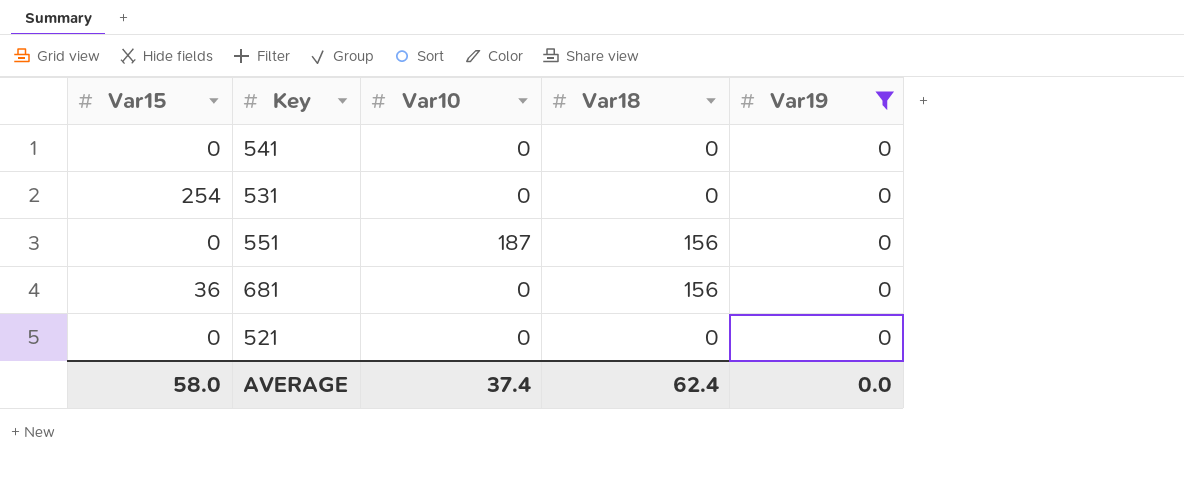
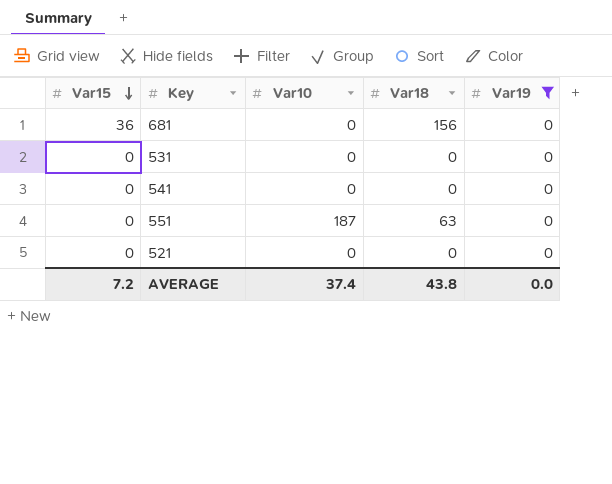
row order: none -> Var15 descending
531 | Var15: 254 -> 0
551 | Var18: 156 -> 63
AVERAGE | Var15: 58.0 -> 7.2
AVERAGE | Var18: 62.4 -> 43.8

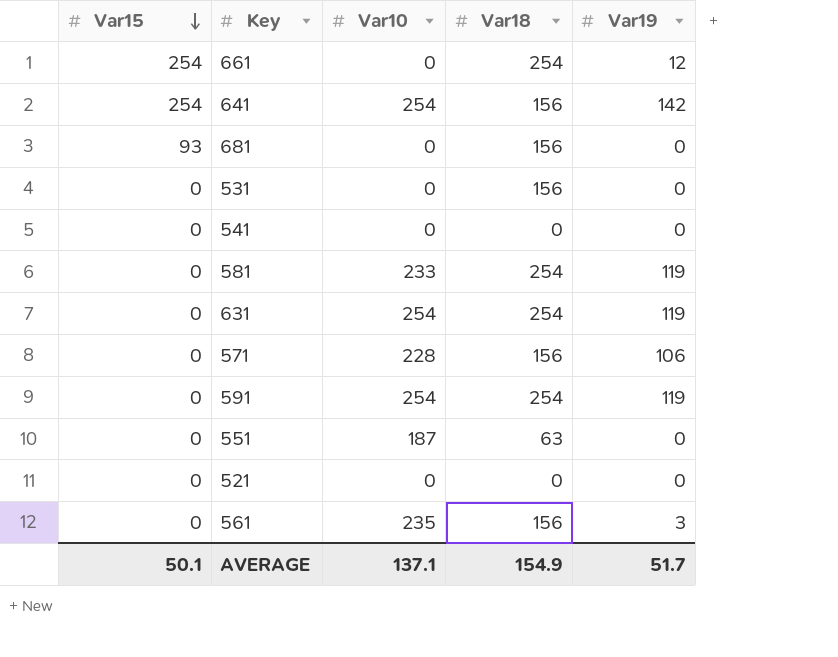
filter: Var19 = 0 -> none
681 | Var15: 36 -> 93
531 | Var18: 0 -> 156
AVERAGE | Var15: 7.2 -> 50.1
AVERAGE | Var10: 37.4 -> 137.1
AVERAGE | Var18: 43.8 -> 154.9
AVERAGE | Var19: 0.0 -> 51.7

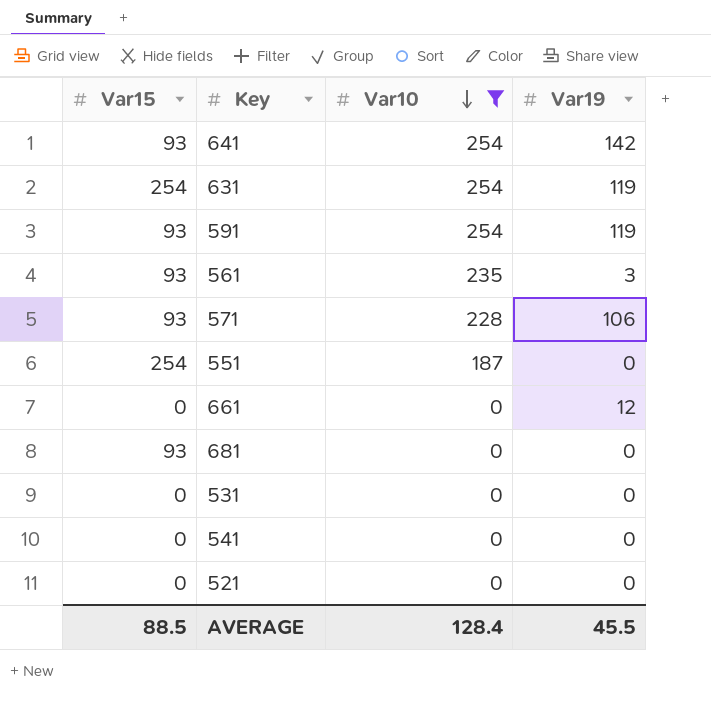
filter: none -> Var10 != 233
row order: Var15 descending -> Var10 descending
column Var18 | position: 4 -> none
641 | Var15: 254 -> 93
631 | Var15: 0 -> 254
591 | Var15: 0 -> 93
561 | Var15: 0 -> 93
571 | Var15: 0 -> 93
551 | Var15: 0 -> 254
661 | Var15: 254 -> 0
AVERAGE | Var15: 50.1 -> 88.5
AVERAGE | Var10: 137.1 -> 128.4
AVERAGE | Var19: 51.7 -> 45.5

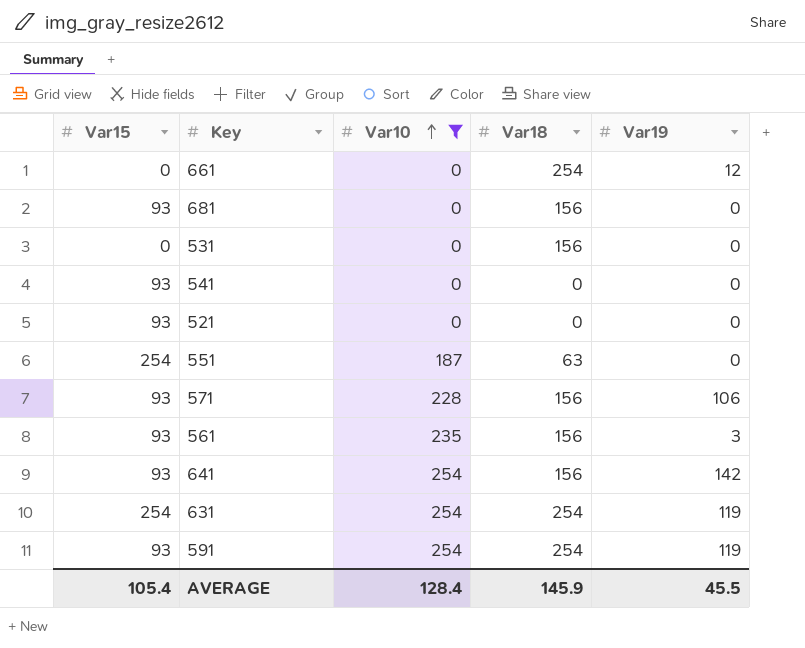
row order: Var10 descending -> Var10 ascending
column Var18 | position: none -> 4
541 | Var15: 0 -> 93
521 | Var15: 0 -> 93
AVERAGE | Var15: 88.5 -> 105.4

